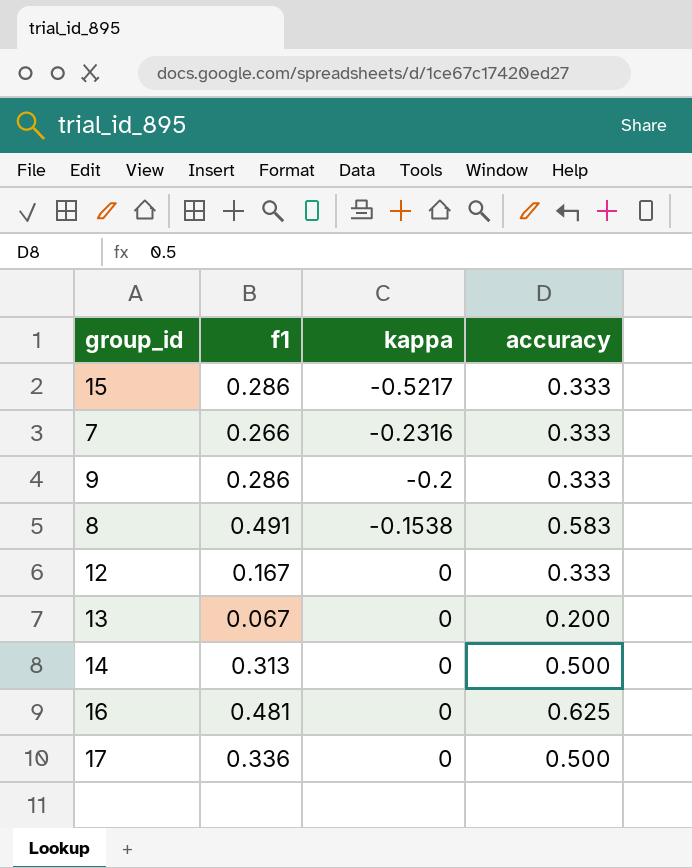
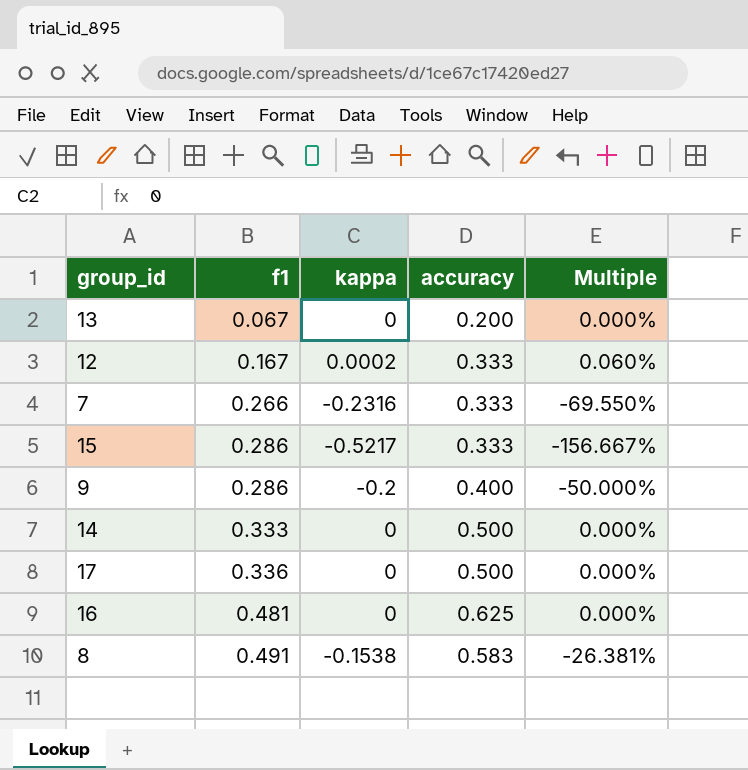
row order: kappa ascending -> f1 ascending
column Multiple | formula: none -> [kappa] / [accuracy]
12 | kappa: 0 -> 0.0002
9 | accuracy: 0.333 -> 0.400
14 | f1: 0.313 -> 0.333

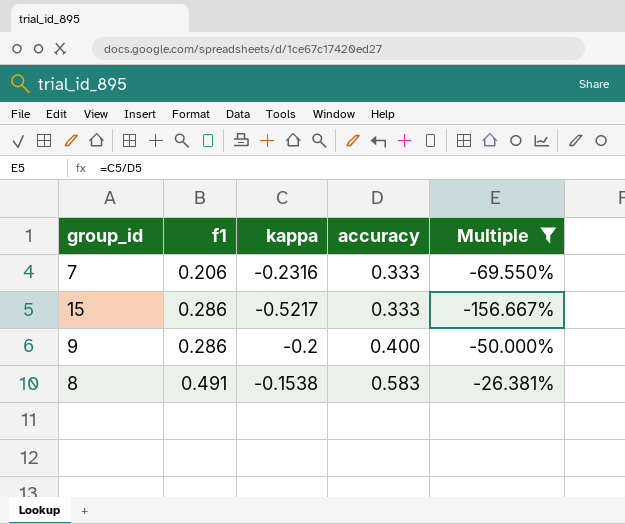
filter: none -> Multiple <= -26.381%
7 | f1: 0.266 -> 0.206

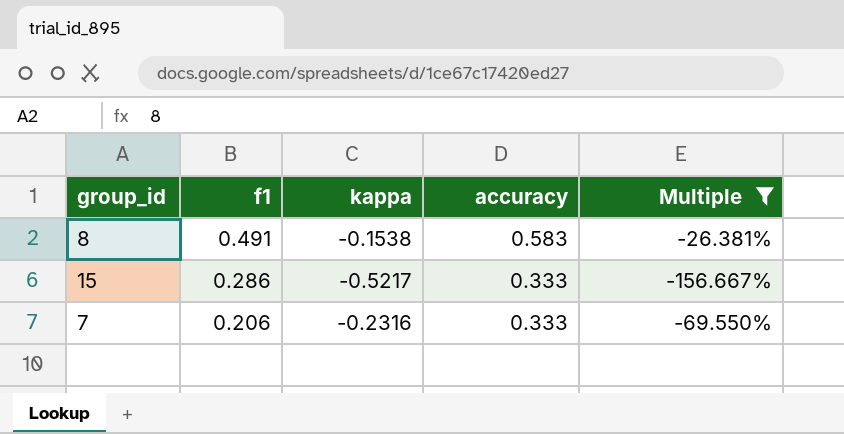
row order: f1 ascending -> f1 descending
row 9: 0.286 | -0.2 | 0.400 | -50.000% -> none

